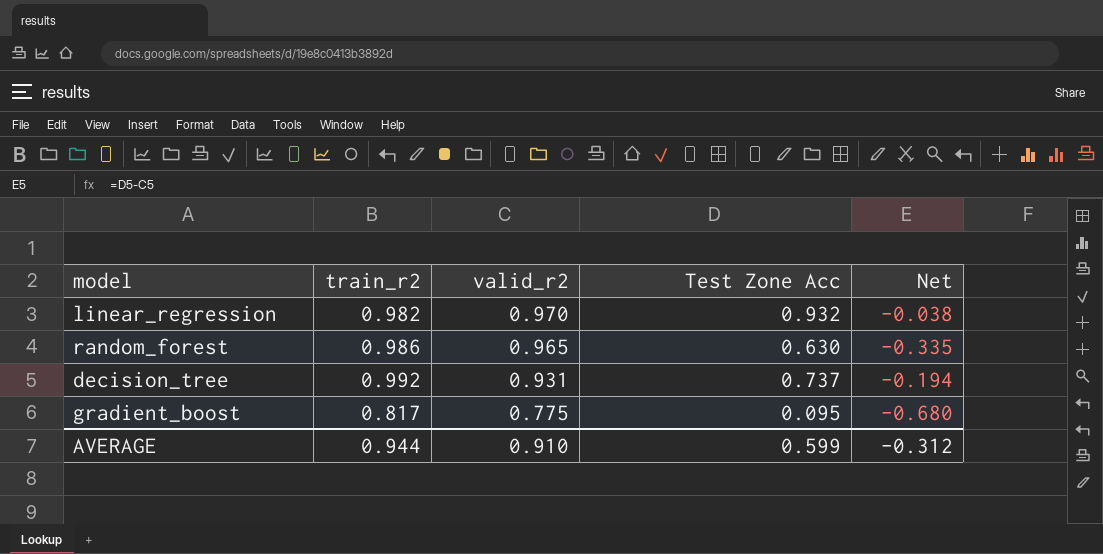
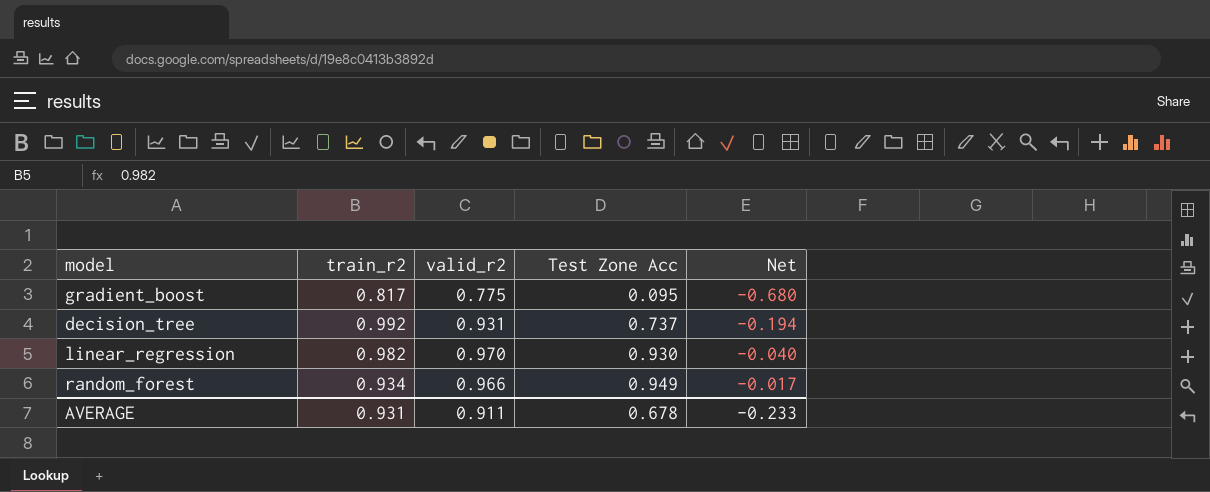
row order: valid_r2 descending -> Test Zone Acc ascending
linear_regression | Test Zone Acc: 0.932 -> 0.930
linear_regression | Net: -0.038 -> -0.040
random_forest | train_r2: 0.986 -> 0.934
random_forest | valid_r2: 0.965 -> 0.966
random_forest | Test Zone Acc: 0.630 -> 0.949
random_forest | Net: -0.335 -> -0.017
AVERAGE | train_r2: 0.944 -> 0.931
AVERAGE | valid_r2: 0.910 -> 0.911
AVERAGE | Test Zone Acc: 0.599 -> 0.678
AVERAGE | Net: -0.312 -> -0.233

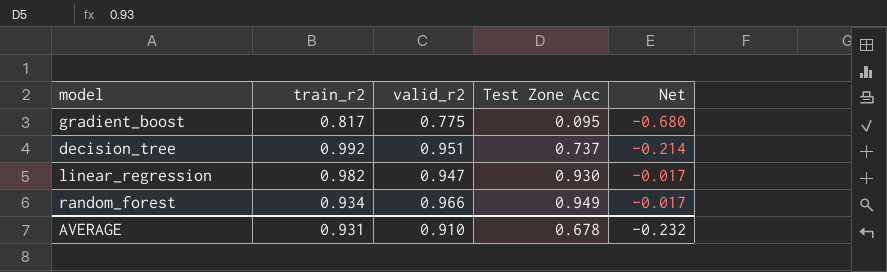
decision_tree | valid_r2: 0.931 -> 0.951
decision_tree | Net: -0.194 -> -0.214
linear_regression | valid_r2: 0.970 -> 0.947
linear_regression | Net: -0.040 -> -0.017
AVERAGE | valid_r2: 0.911 -> 0.910
AVERAGE | Net: -0.233 -> -0.232

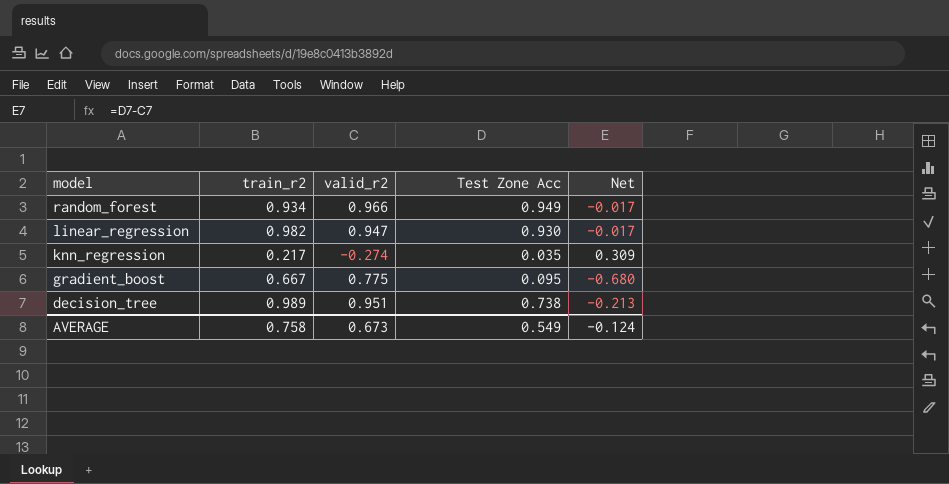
row order: Test Zone Acc ascending -> model descending
row knn_regression: none -> 0.217 | -0.274 | 0.035 | 0.309
gradient_boost | train_r2: 0.817 -> 0.667
decision_tree | train_r2: 0.992 -> 0.989
decision_tree | Test Zone Acc: 0.737 -> 0.738
decision_tree | Net: -0.214 -> -0.213
AVERAGE | train_r2: 0.931 -> 0.758
AVERAGE | valid_r2: 0.910 -> 0.673
AVERAGE | Test Zone Acc: 0.678 -> 0.549
AVERAGE | Net: -0.232 -> -0.124

